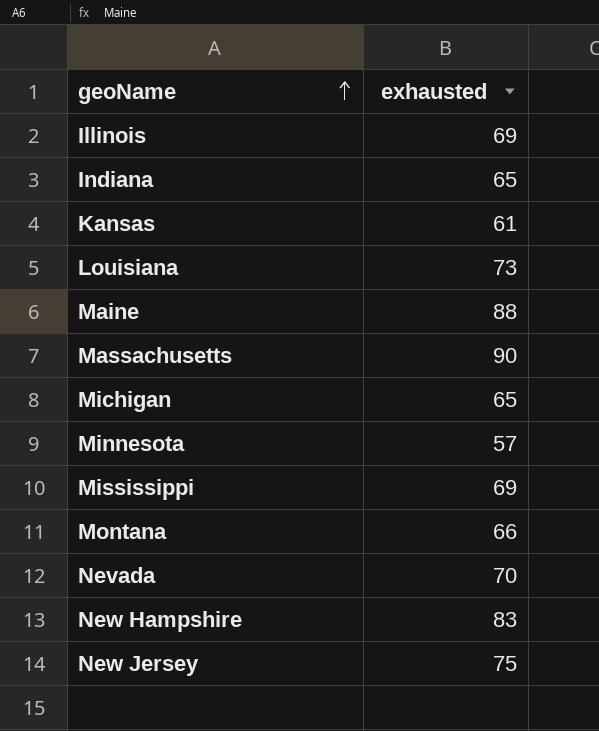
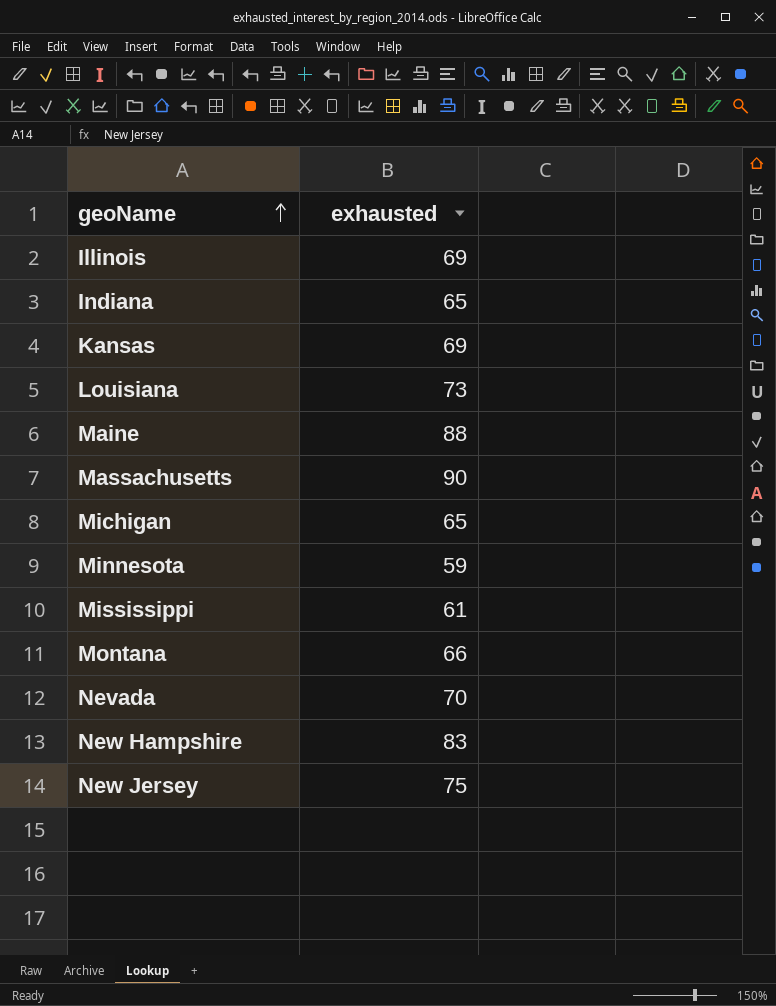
Kansas | exhausted: 61 -> 69
Minnesota | exhausted: 57 -> 59
Mississippi | exhausted: 69 -> 61

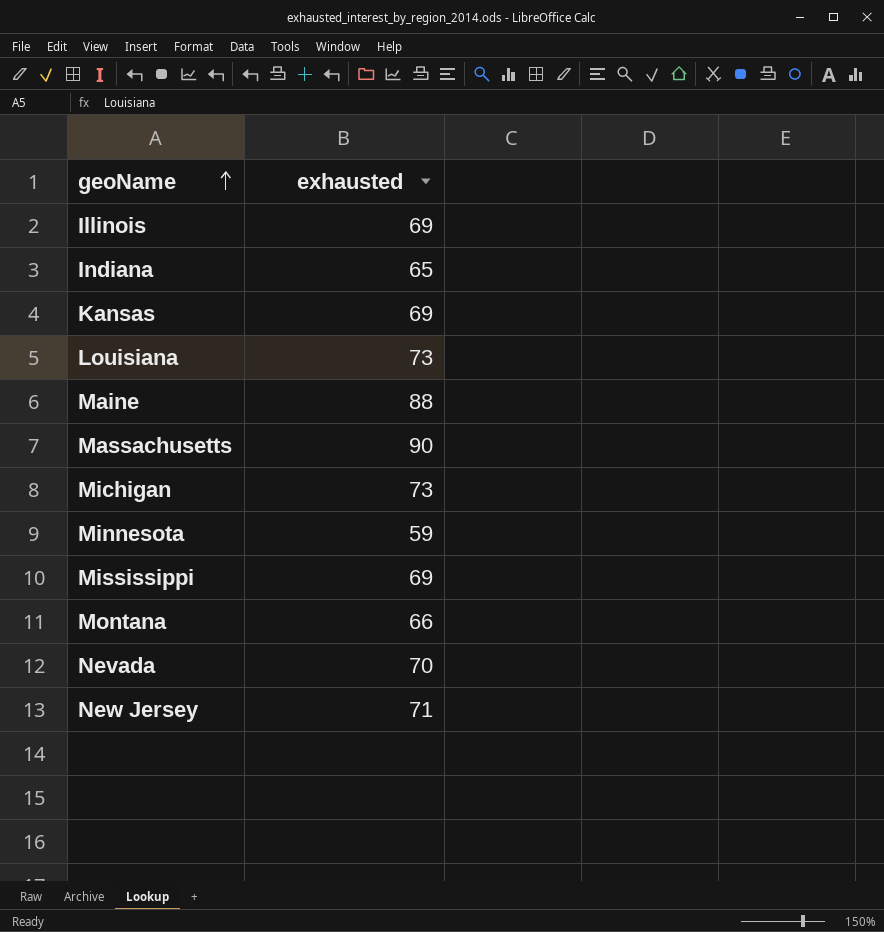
row New Hampshire: 83 -> none
Michigan | exhausted: 65 -> 73
Mississippi | exhausted: 61 -> 69
New Jersey | exhausted: 75 -> 71

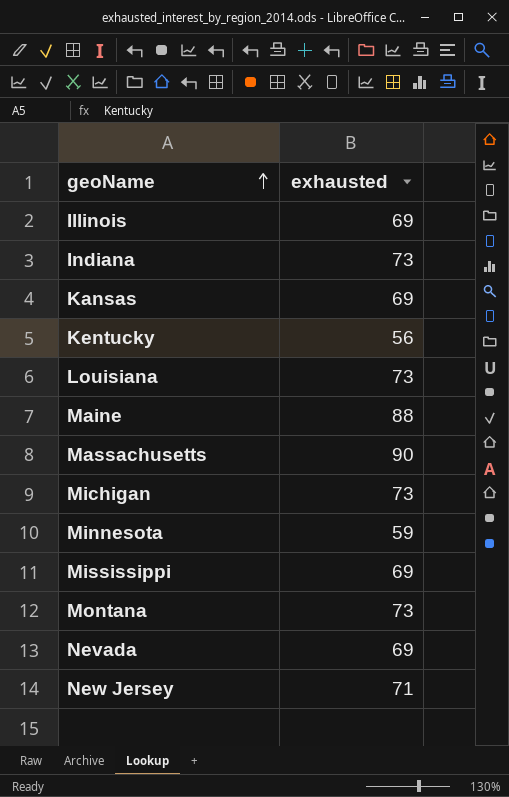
Indiana | exhausted: 65 -> 73
row Kentucky: none -> 56
Montana | exhausted: 66 -> 73
Nevada | exhausted: 70 -> 69

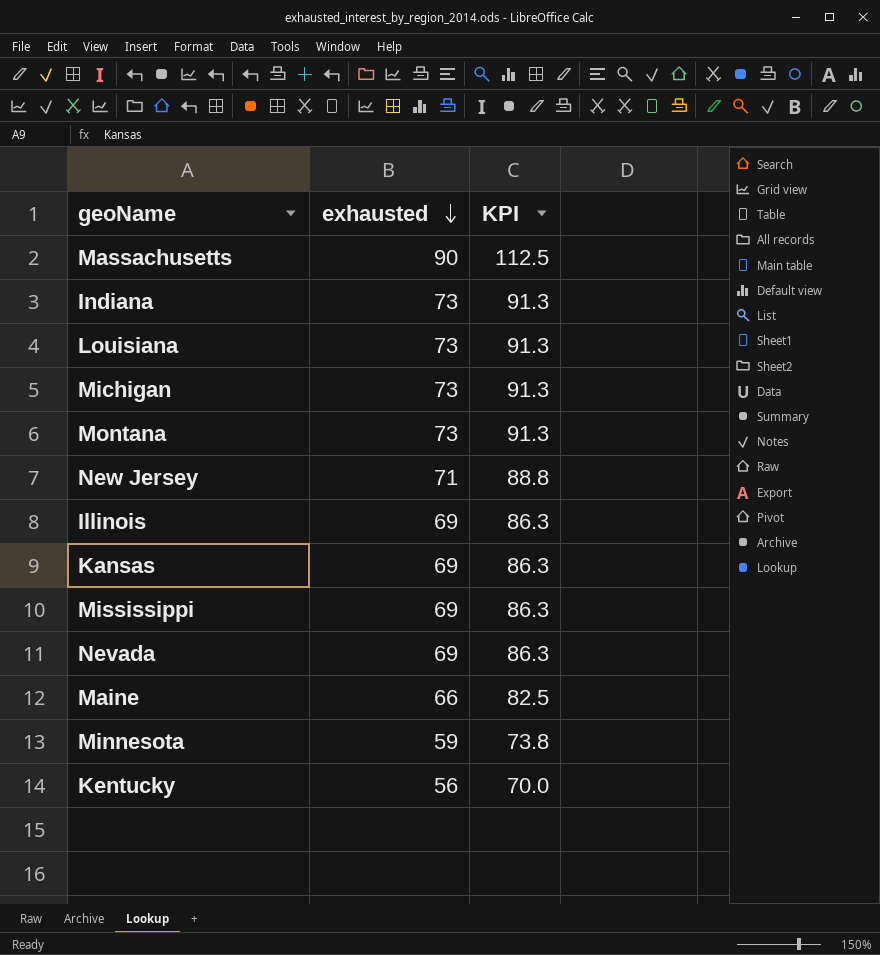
row order: geoName ascending -> exhausted descending
column KPI | formula: none -> [exhausted] * 1.25
Maine | exhausted: 88 -> 66

